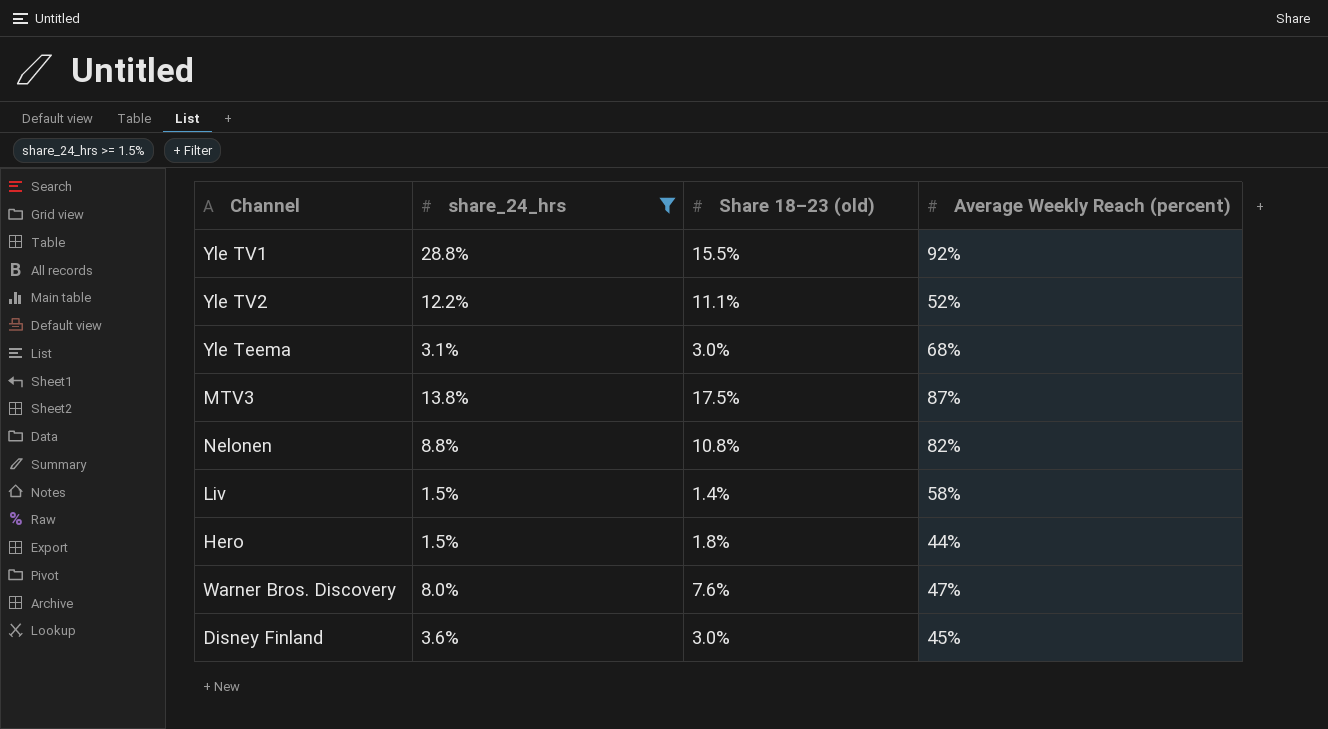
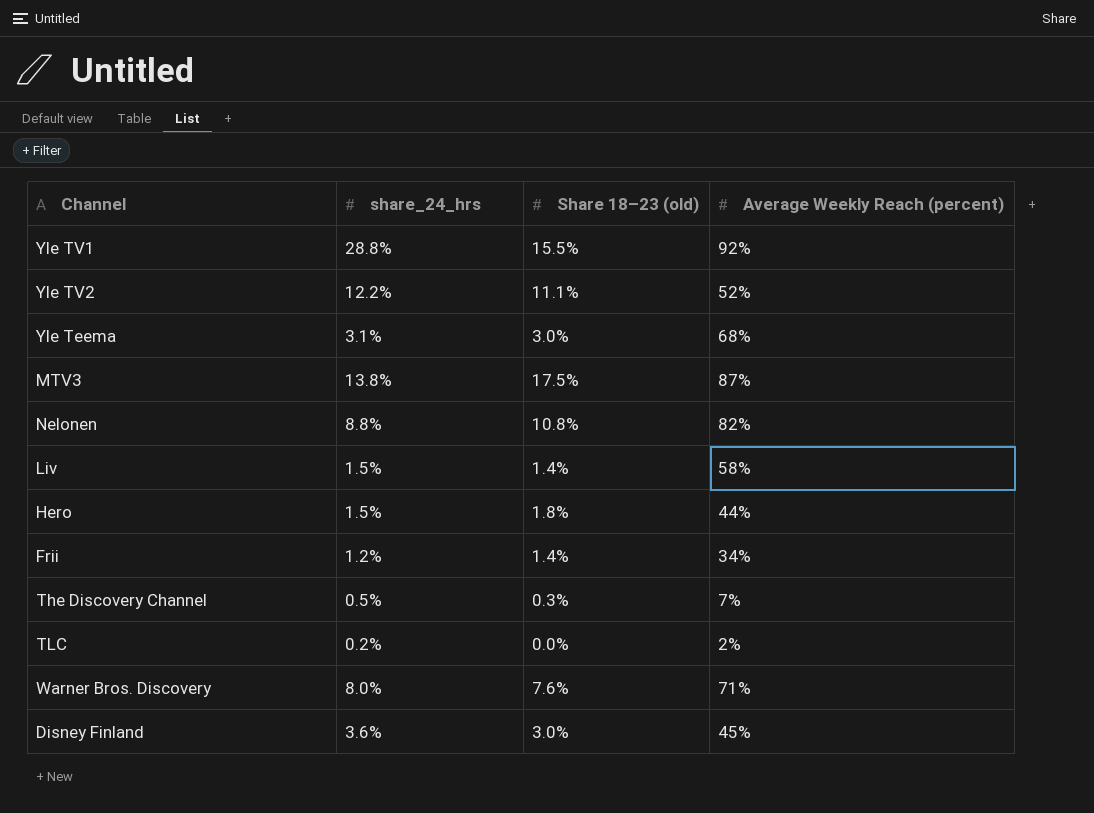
filter: share_24_hrs >= 1.5% -> none
Warner Bros. Discovery | Average Weekly Reach (percent): 47% -> 71%

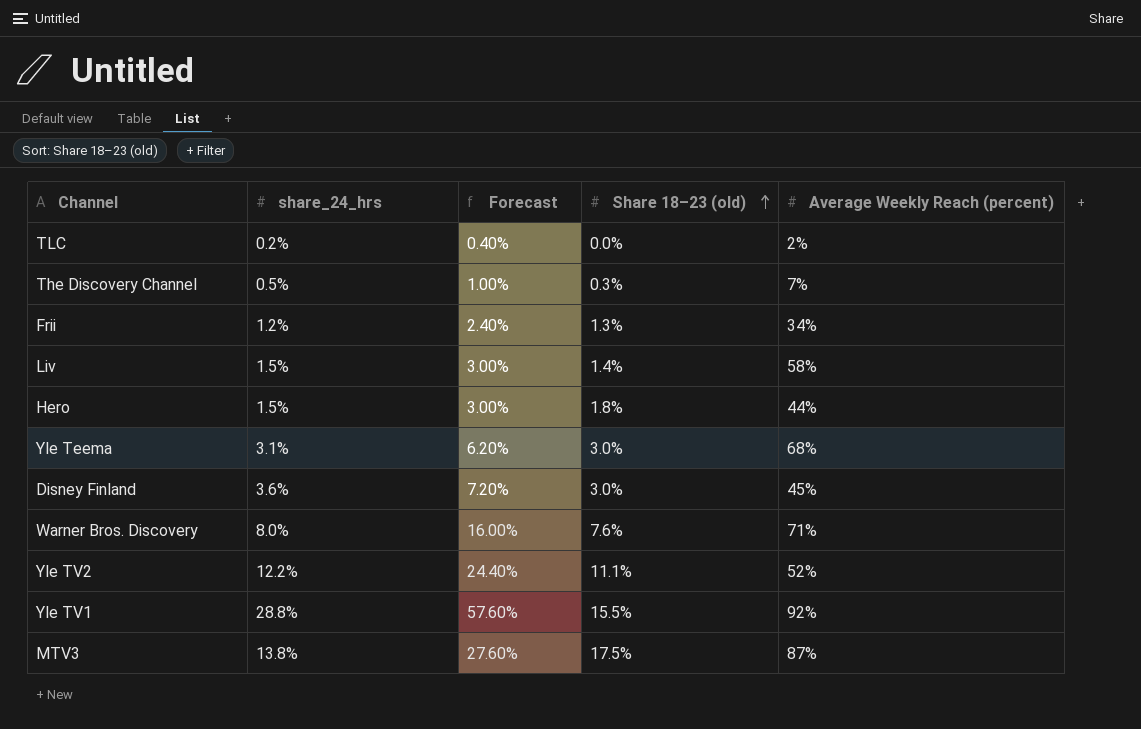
row order: none -> Share 18–23 (old) ascending
column Forecast | formula: none -> [share_24_hrs] * 2
row Nelonen: 8.8% | 10.8% | 82% -> none
Frii | Share 18–23 (old): 1.4% -> 1.3%

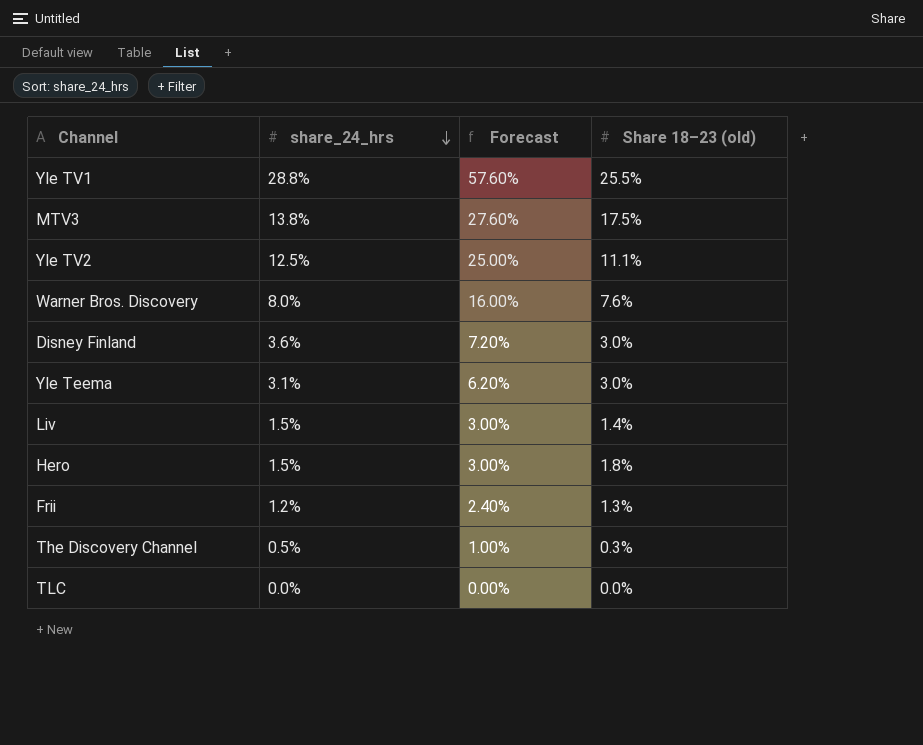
row order: Share 18–23 (old) ascending -> share_24_hrs descending
column Average Weekly Reach (percent) | position: 5 -> none
Yle TV1 | Share 18–23 (old): 15.5% -> 25.5%
Yle TV2 | share_24_hrs: 12.2% -> 12.5%
Yle TV2 | Forecast: 24.40% -> 25.00%
TLC | share_24_hrs: 0.2% -> 0.0%
TLC | Forecast: 0.40% -> 0.00%

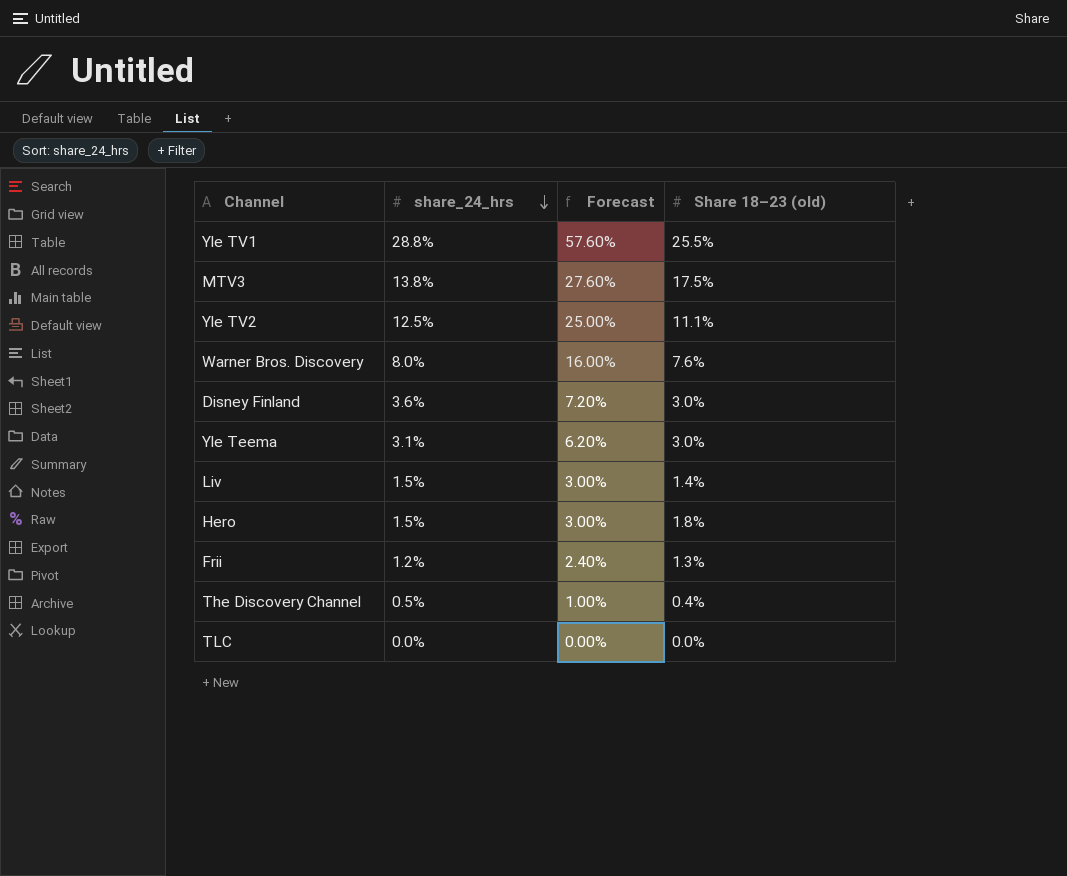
The Discovery Channel | Share 18–23 (old): 0.3% -> 0.4%

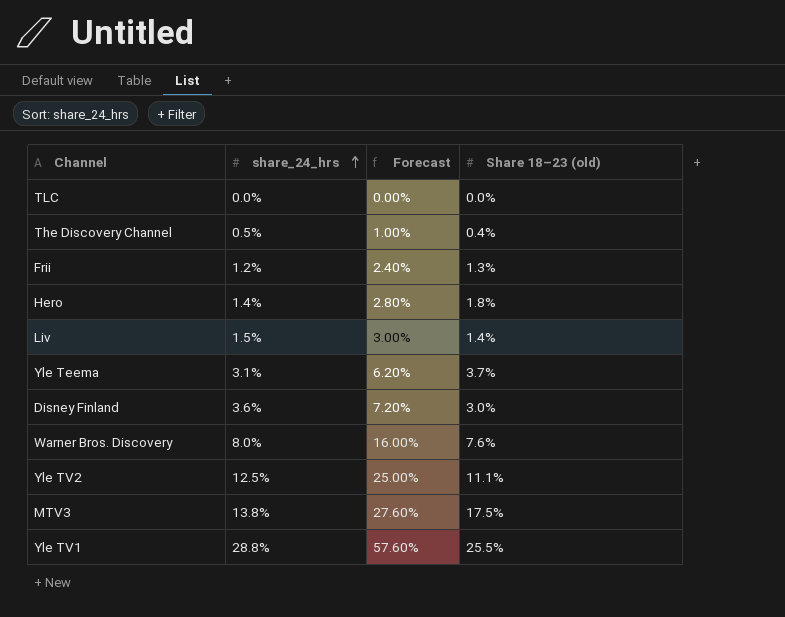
row order: share_24_hrs descending -> share_24_hrs ascending
Hero | share_24_hrs: 1.5% -> 1.4%
Hero | Forecast: 3.00% -> 2.80%
Yle Teema | Share 18–23 (old): 3.0% -> 3.7%

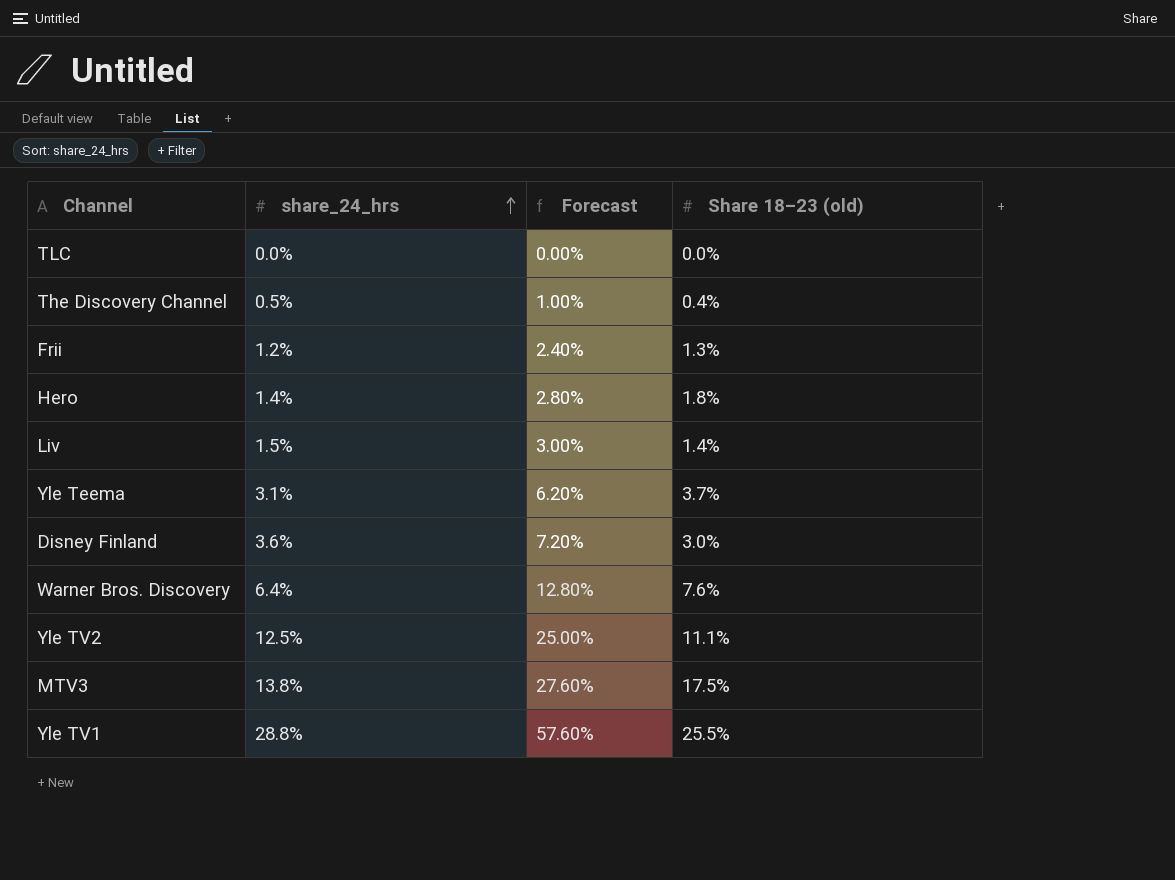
Warner Bros. Discovery | share_24_hrs: 8.0% -> 6.4%
Warner Bros. Discovery | Forecast: 16.00% -> 12.80%

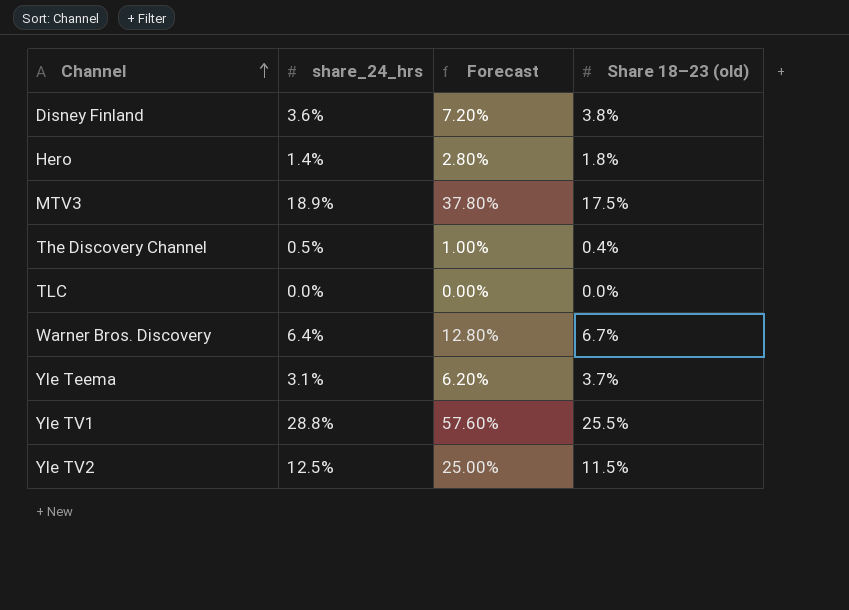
row order: share_24_hrs ascending -> Channel ascending
row Frii: 1.2% | 2.40% | 1.3% -> none
row Liv: 1.5% | 3.00% | 1.4% -> none
Disney Finland | Share 18–23 (old): 3.0% -> 3.8%
MTV3 | share_24_hrs: 13.8% -> 18.9%
MTV3 | Forecast: 27.60% -> 37.80%
Warner Bros. Discovery | Share 18–23 (old): 7.6% -> 6.7%
Yle TV2 | Share 18–23 (old): 11.1% -> 11.5%

